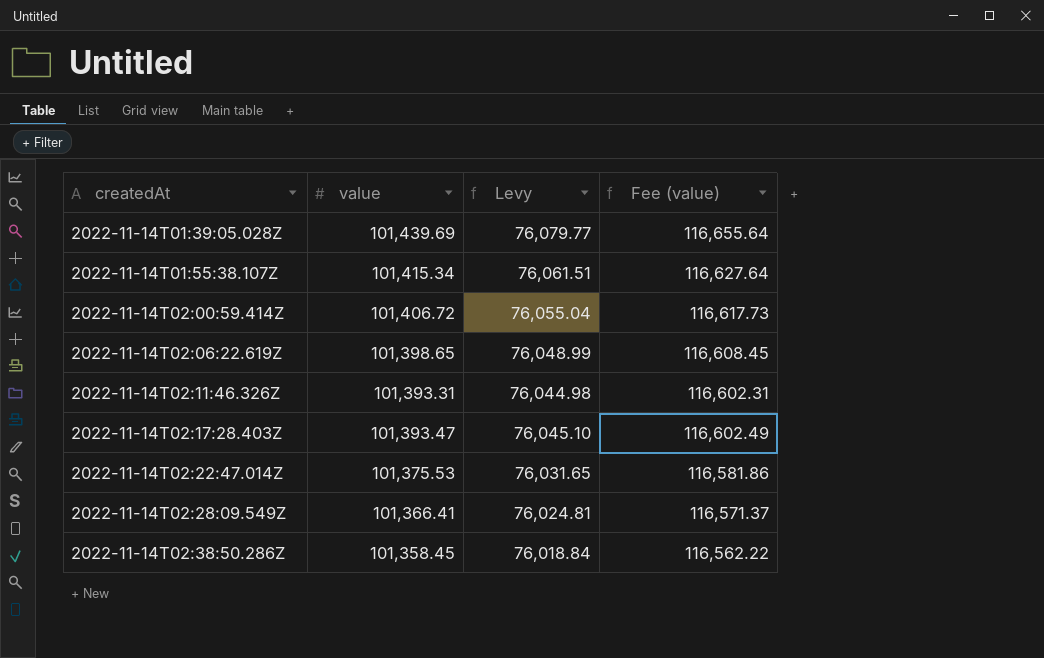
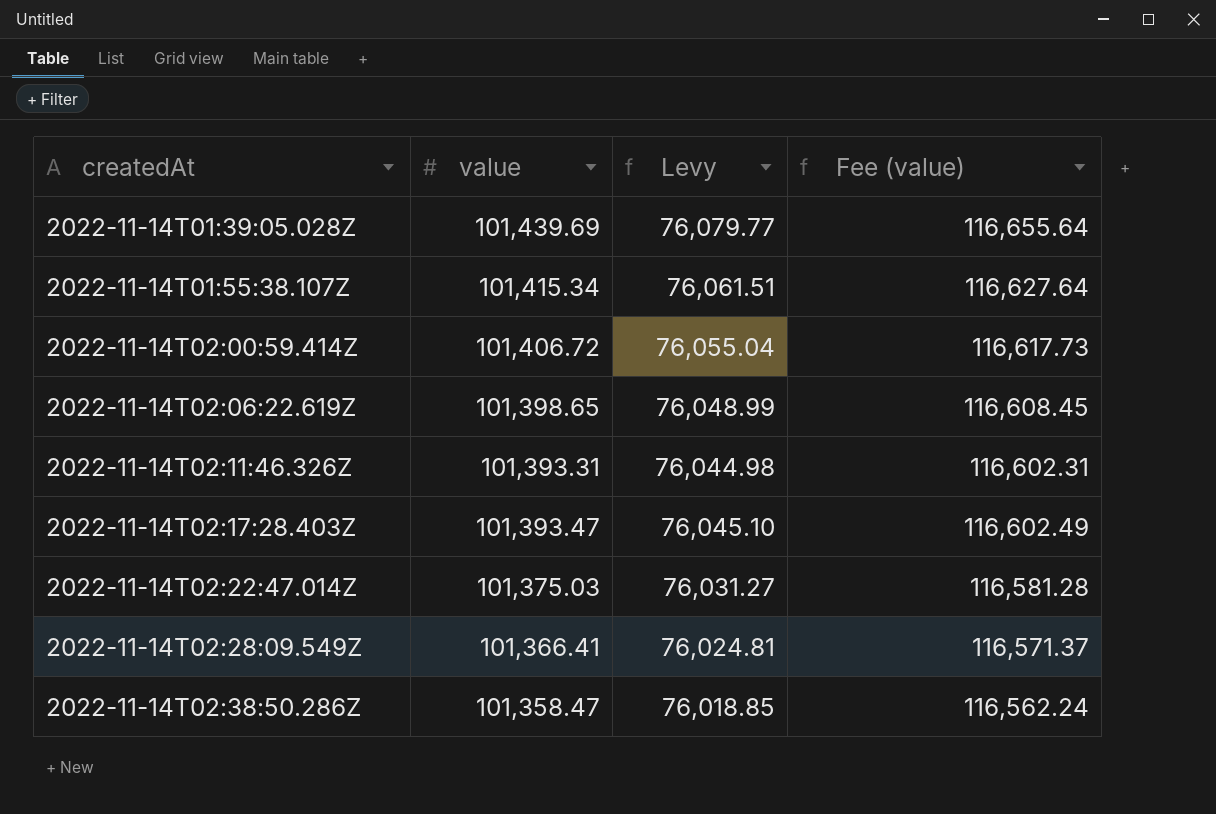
2022-11-14T02:22:47.014Z | value: 101,375.53 -> 101,375.03
2022-11-14T02:22:47.014Z | Levy: 76,031.65 -> 76,031.27
2022-11-14T02:22:47.014Z | Fee (value): 116,581.86 -> 116,581.28
2022-11-14T02:38:50.286Z | value: 101,358.45 -> 101,358.47
2022-11-14T02:38:50.286Z | Levy: 76,018.84 -> 76,018.85
2022-11-14T02:38:50.286Z | Fee (value): 116,562.22 -> 116,562.24

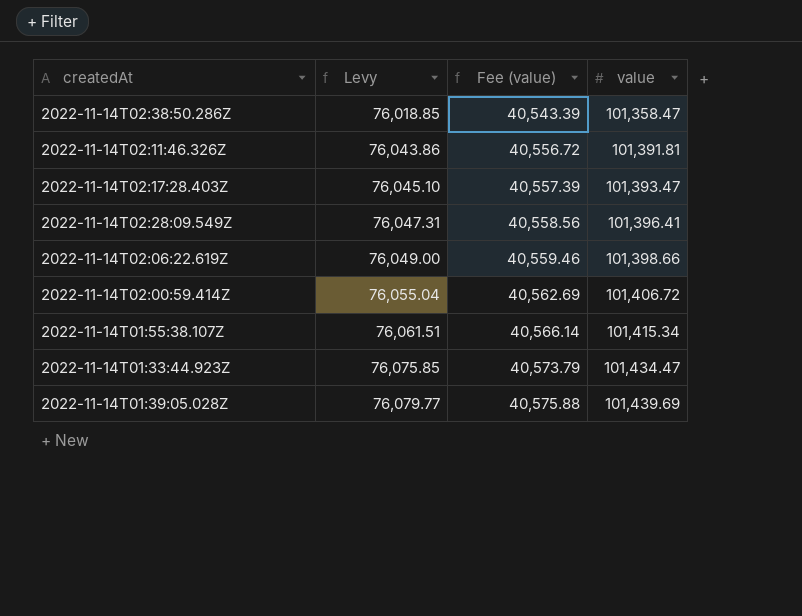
row order: createdAt ascending -> Levy ascending
column Fee (value) | formula: [value] * 1.15 -> [value] * 0.4
column value | position: 2 -> 4
row 2022-11-14T02:22:47.014Z: 101,375.03 | 76,031.27 | 116,581.28 -> none
2022-11-14T02:11:46.326Z | Levy: 76,044.98 -> 76,043.86
2022-11-14T02:11:46.326Z | value: 101,393.31 -> 101,391.81
2022-11-14T02:28:09.549Z | Levy: 76,024.81 -> 76,047.31
2022-11-14T02:28:09.549Z | value: 101,366.41 -> 101,396.41
2022-11-14T02:06:22.619Z | Levy: 76,048.99 -> 76,049.00
2022-11-14T02:06:22.619Z | value: 101,398.65 -> 101,398.66
row 2022-11-14T01:33:44.923Z: none -> 76,075.85 | 40,573.79 | 101,434.47

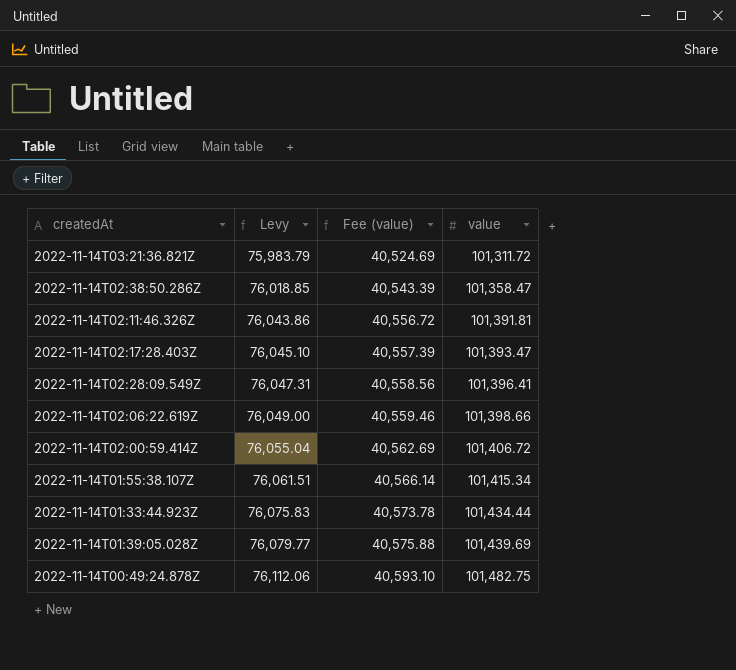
row 2022-11-14T03:21:36.821Z: none -> 75,983.79 | 40,524.69 | 101,311.72
2022-11-14T01:33:44.923Z | Levy: 76,075.85 -> 76,075.83
2022-11-14T01:33:44.923Z | Fee (value): 40,573.79 -> 40,573.78
2022-11-14T01:33:44.923Z | value: 101,434.47 -> 101,434.44
row 2022-11-14T00:49:24.878Z: none -> 76,112.06 | 40,593.10 | 101,482.75

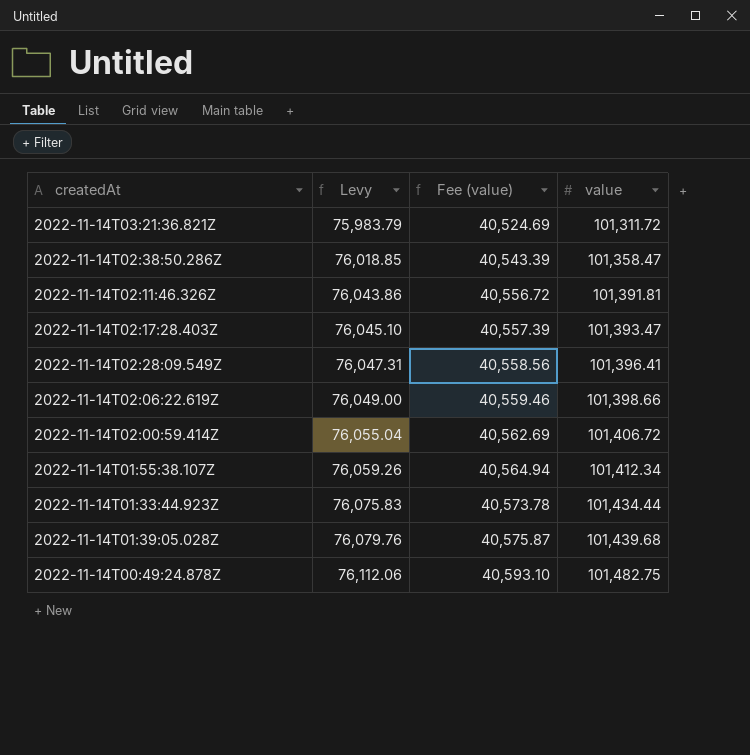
2022-11-14T01:55:38.107Z | Levy: 76,061.51 -> 76,059.26
2022-11-14T01:55:38.107Z | Fee (value): 40,566.14 -> 40,564.94
2022-11-14T01:55:38.107Z | value: 101,415.34 -> 101,412.34
2022-11-14T01:39:05.028Z | Levy: 76,079.77 -> 76,079.76
2022-11-14T01:39:05.028Z | Fee (value): 40,575.88 -> 40,575.87
2022-11-14T01:39:05.028Z | value: 101,439.69 -> 101,439.68

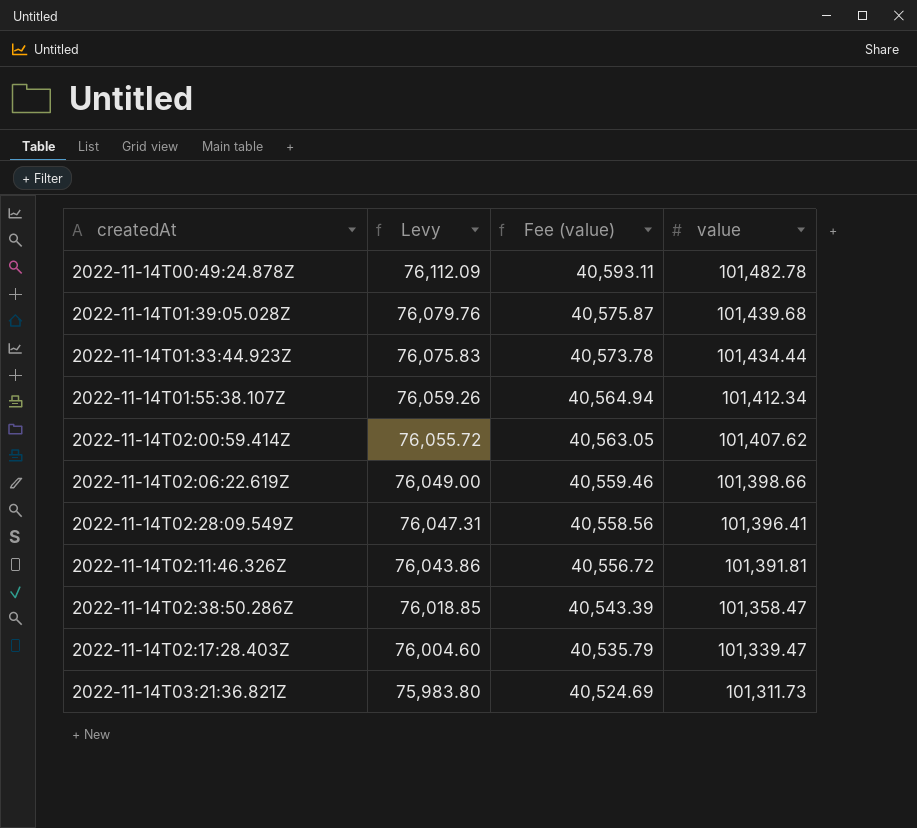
row order: Levy ascending -> Levy descending
2022-11-14T00:49:24.878Z | Levy: 76,112.06 -> 76,112.09
2022-11-14T00:49:24.878Z | Fee (value): 40,593.10 -> 40,593.11
2022-11-14T00:49:24.878Z | value: 101,482.75 -> 101,482.78
2022-11-14T02:00:59.414Z | Levy: 76,055.04 -> 76,055.72
2022-11-14T02:00:59.414Z | Fee (value): 40,562.69 -> 40,563.05
2022-11-14T02:00:59.414Z | value: 101,406.72 -> 101,407.62
2022-11-14T02:17:28.403Z | Levy: 76,045.10 -> 76,004.60
2022-11-14T02:17:28.403Z | Fee (value): 40,557.39 -> 40,535.79
2022-11-14T02:17:28.403Z | value: 101,393.47 -> 101,339.47
2022-11-14T03:21:36.821Z | Levy: 75,983.79 -> 75,983.80
2022-11-14T03:21:36.821Z | value: 101,311.72 -> 101,311.73

